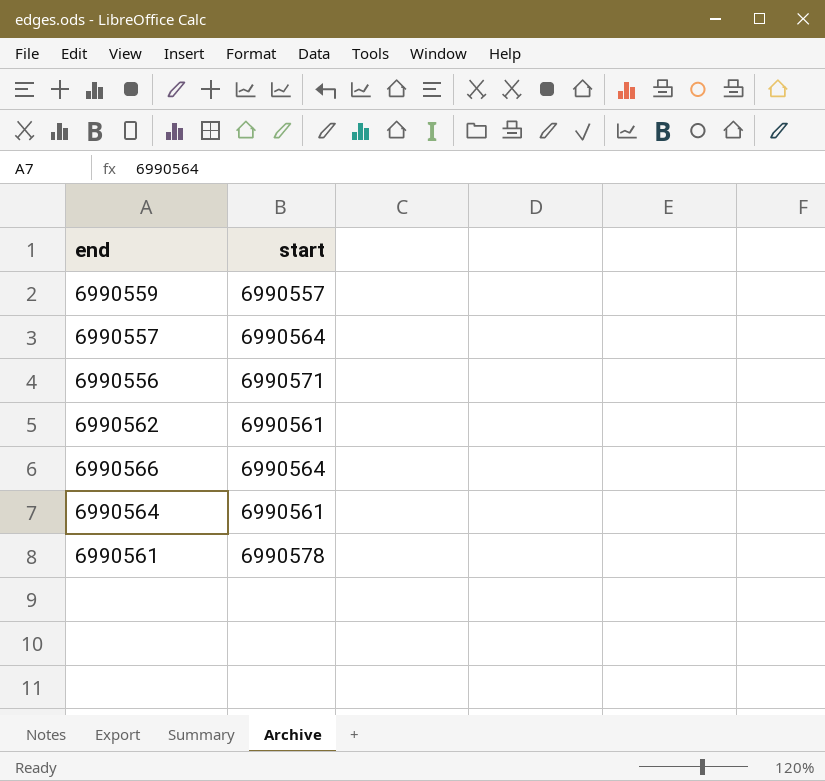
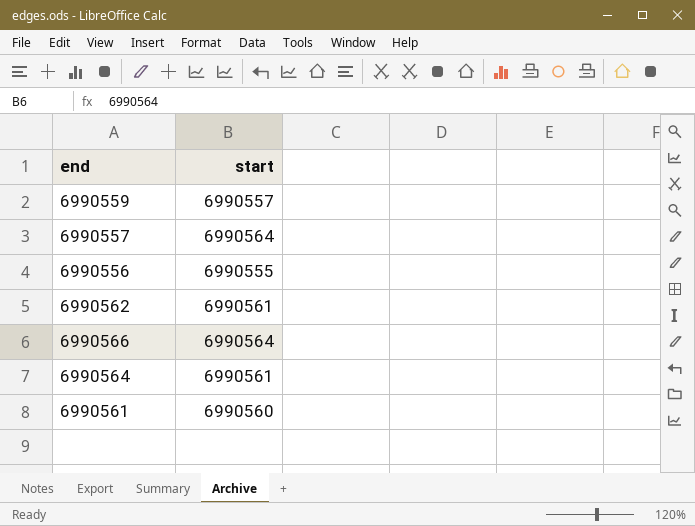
6990556 | start: 6990571 -> 6990555
6990561 | start: 6990578 -> 6990560

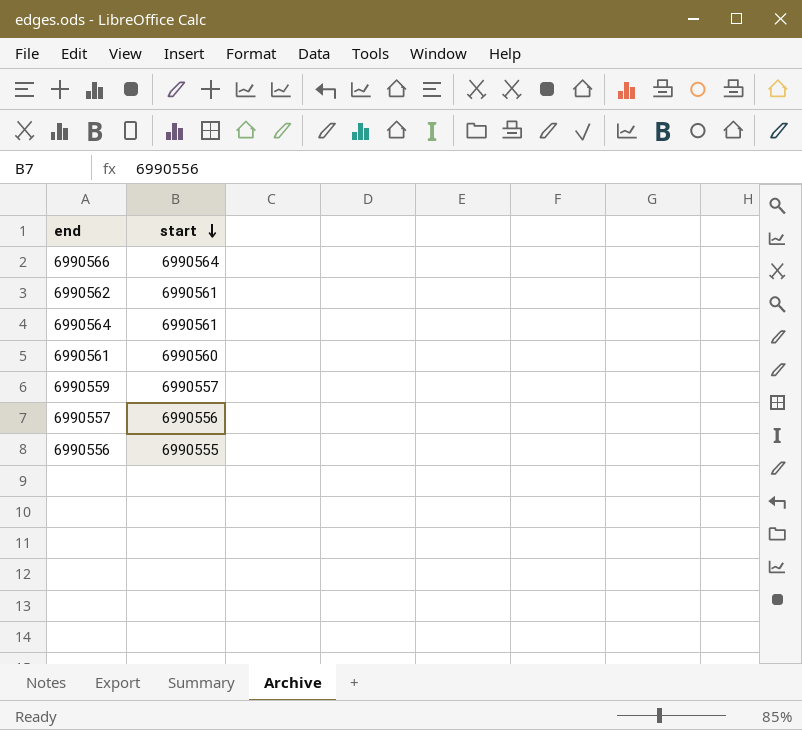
row order: none -> start descending
6990557 | start: 6990564 -> 6990556

